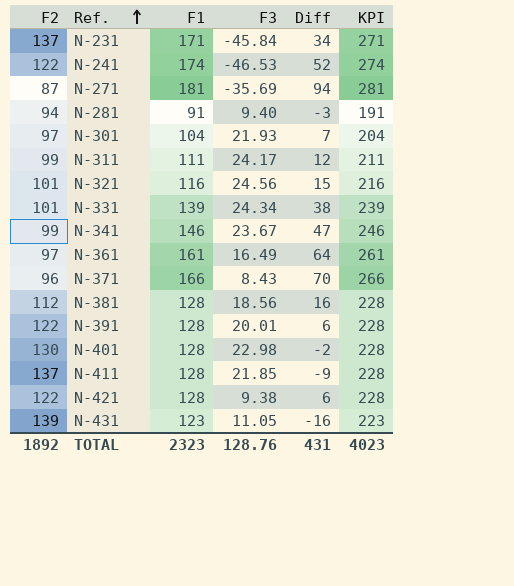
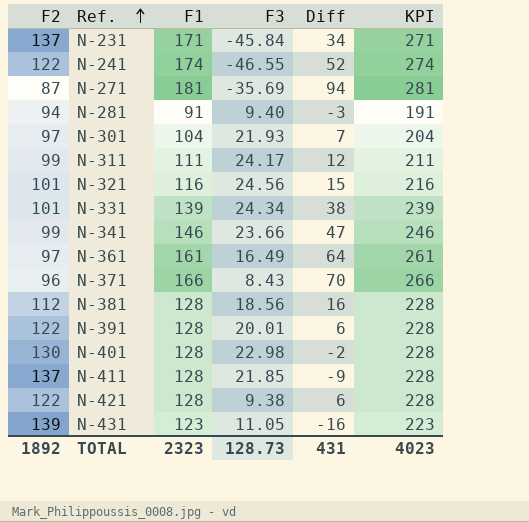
N-241 | F3: -46.53 -> -46.55
N-341 | F3: 23.67 -> 23.66
TOTAL | F3: 128.76 -> 128.73

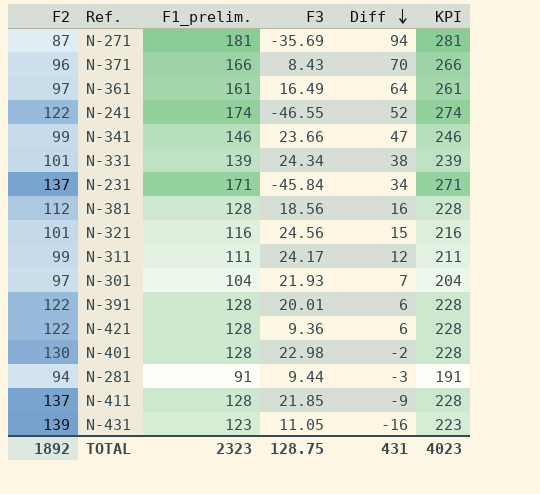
row order: Ref. ascending -> Diff descending
column name: F1 -> F1_prelim.
N-421 | F3: 9.38 -> 9.36
N-281 | F3: 9.40 -> 9.44
TOTAL | F3: 128.73 -> 128.75

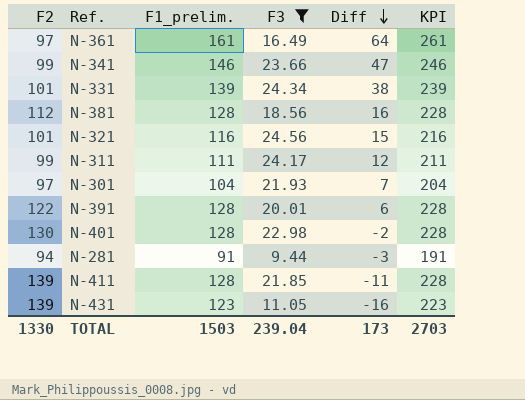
filter: none -> F3 >= 9.44
N-411 | F2: 137 -> 139
N-411 | Diff: -9 -> -11
TOTAL | F2: 1892 -> 1330
TOTAL | F1_prelim.: 2323 -> 1503
TOTAL | F3: 128.75 -> 239.04
TOTAL | Diff: 431 -> 173
TOTAL | KPI: 4023 -> 2703

